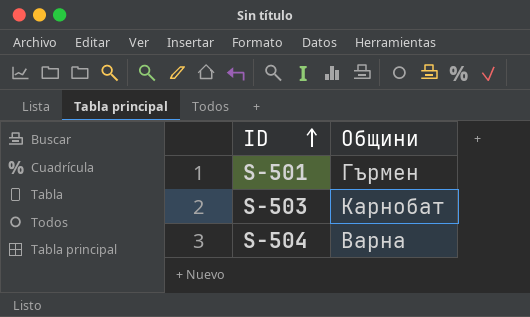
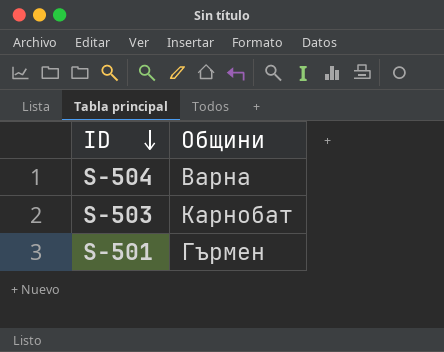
row order: ID ascending -> ID descending

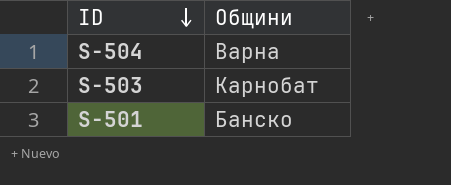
S-501 | Общини: Гърмен -> Банско

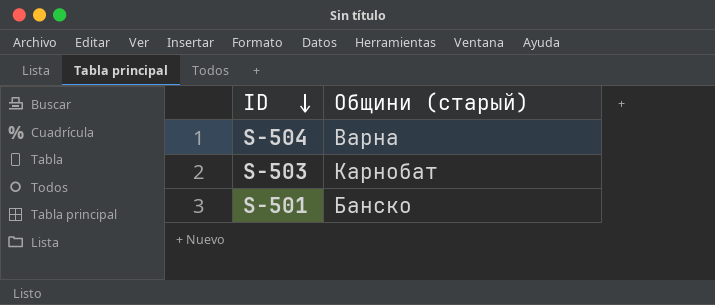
column name: Общини -> Общини (старый)

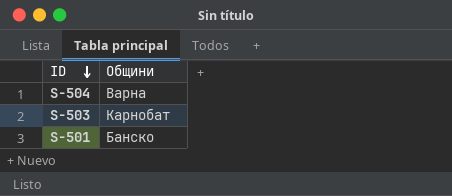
column name: Общини (старый) -> Общини

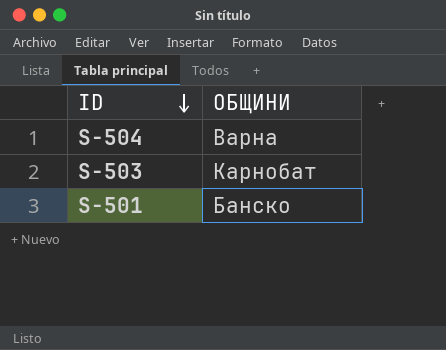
column name: Общини -> ОБЩИНИ

